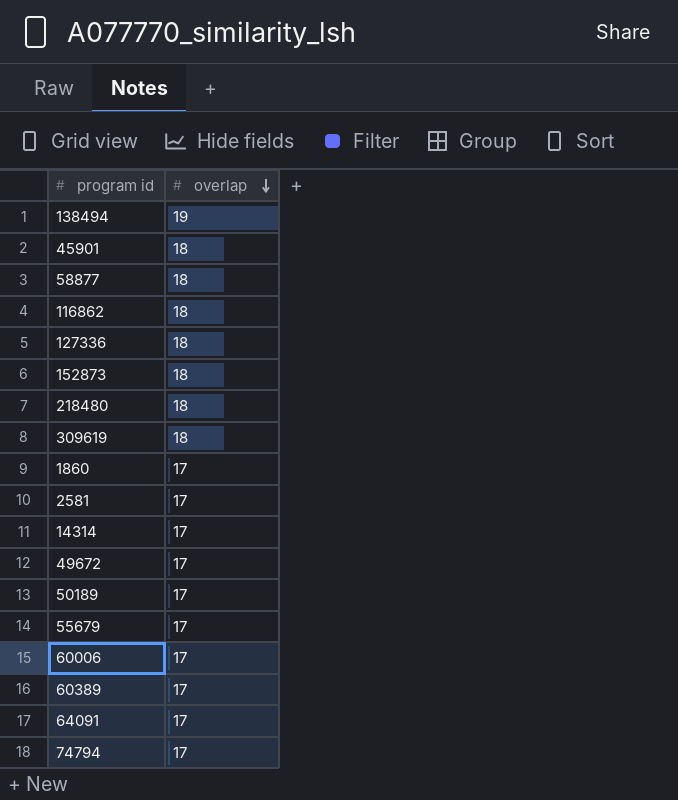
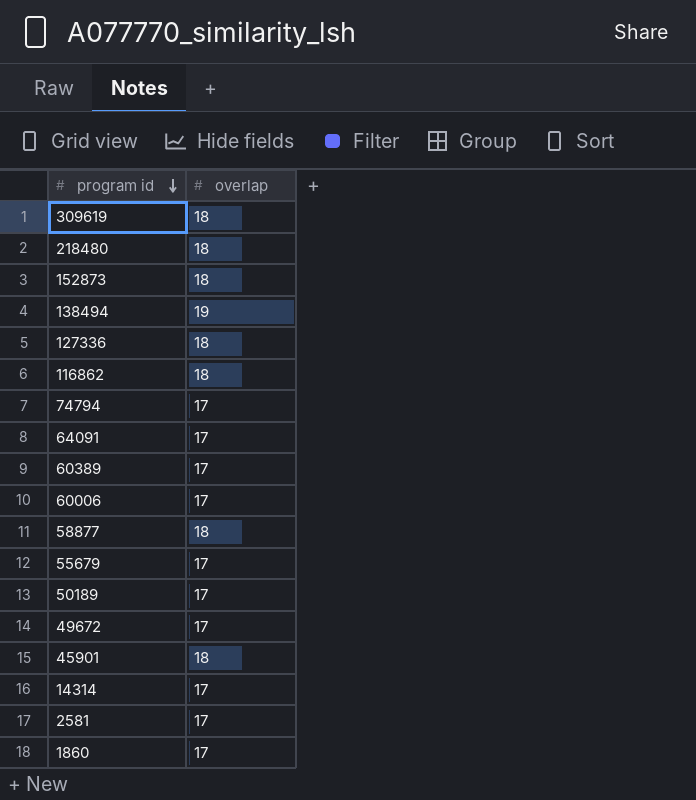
row order: overlap descending -> program id descending

